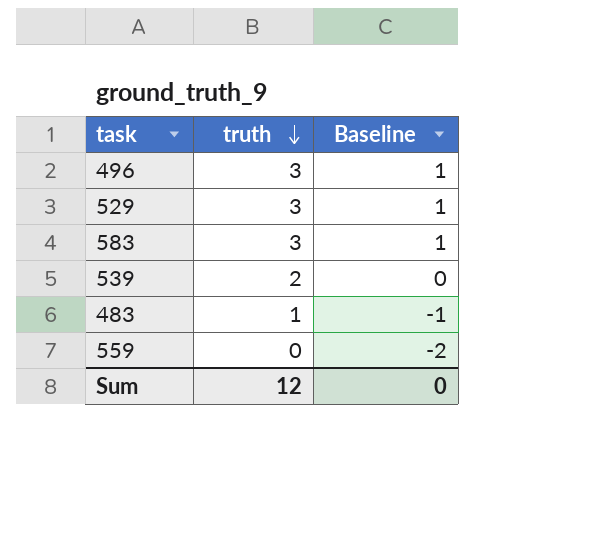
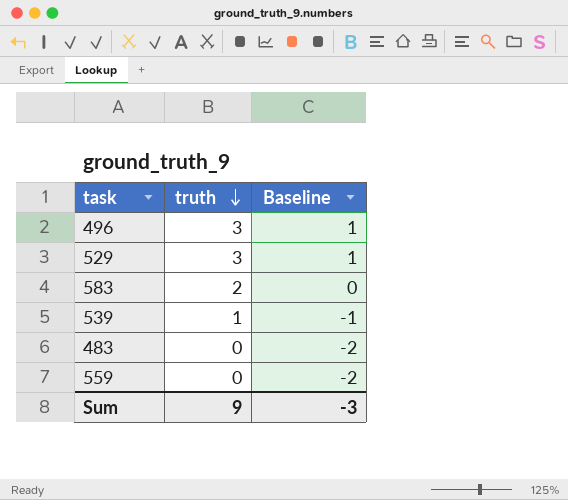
583 | truth: 3 -> 2
583 | Baseline: 1 -> 0
539 | truth: 2 -> 1
539 | Baseline: 0 -> -1
483 | truth: 1 -> 0
483 | Baseline: -1 -> -2
Sum | truth: 12 -> 9
Sum | Baseline: 0 -> -3

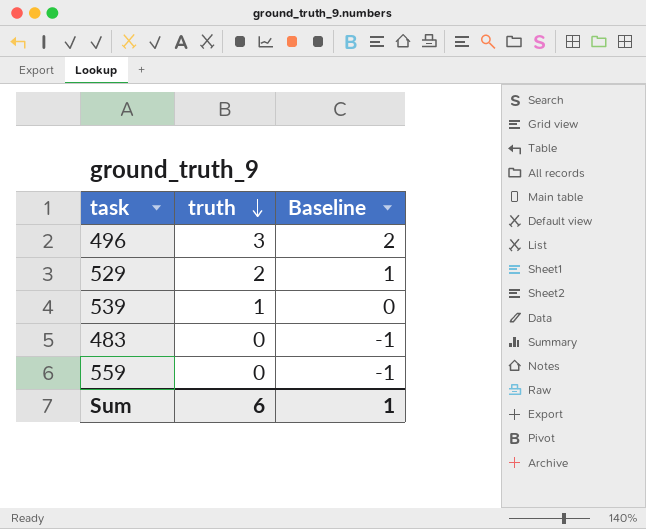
column Baseline | formula: [truth] - 2 -> [truth] - 1
row 583: 2 | 0 -> none
529 | truth: 3 -> 2
Sum | truth: 9 -> 6
Sum | Baseline: -3 -> 1

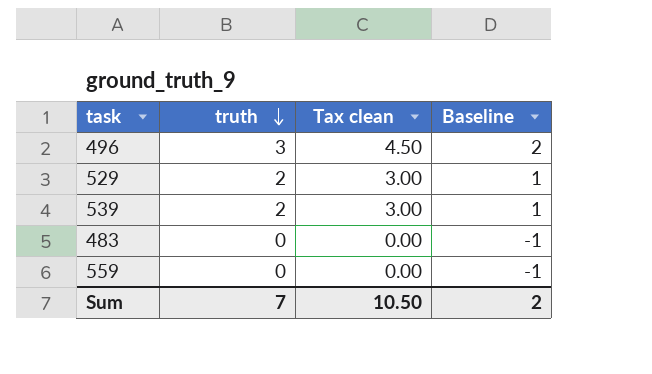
column Tax clean | formula: none -> [truth] * 1.5
539 | truth: 1 -> 2
539 | Baseline: 0 -> 1
Sum | truth: 6 -> 7
Sum | Baseline: 1 -> 2

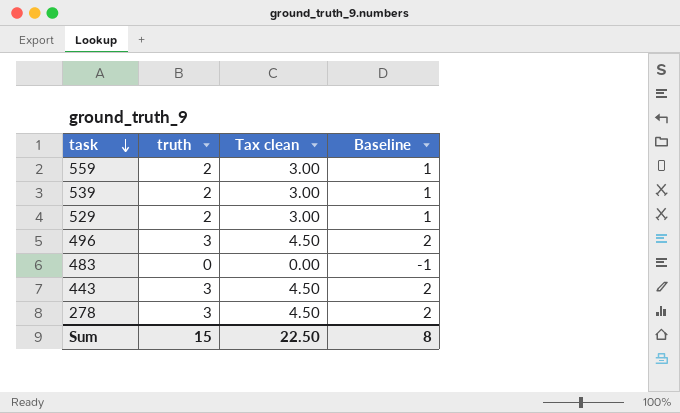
row order: truth descending -> task descending
559 | truth: 0 -> 2
559 | Tax clean: 0.00 -> 3.00
559 | Baseline: -1 -> 1
row 443: none -> 3 | 4.50 | 2
row 278: none -> 3 | 4.50 | 2
Sum | truth: 7 -> 15
Sum | Tax clean: 10.50 -> 22.50
Sum | Baseline: 2 -> 8

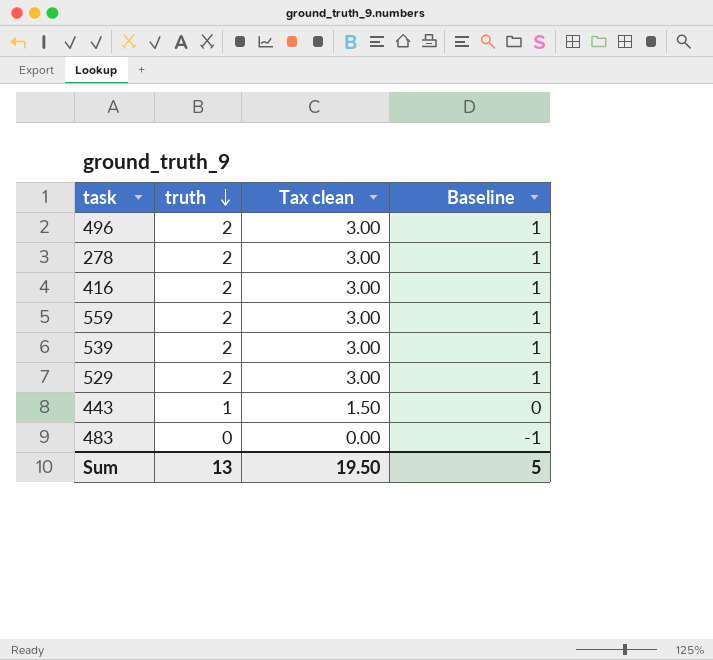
row order: task descending -> truth descending
496 | truth: 3 -> 2
496 | Tax clean: 4.50 -> 3.00
496 | Baseline: 2 -> 1
278 | truth: 3 -> 2
278 | Tax clean: 4.50 -> 3.00
278 | Baseline: 2 -> 1
row 416: none -> 2 | 3.00 | 1
443 | truth: 3 -> 1
443 | Tax clean: 4.50 -> 1.50
443 | Baseline: 2 -> 0
Sum | truth: 15 -> 13
Sum | Tax clean: 22.50 -> 19.50
Sum | Baseline: 8 -> 5

